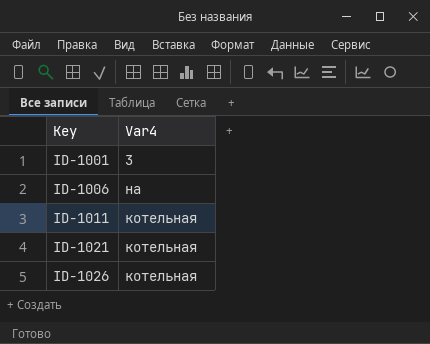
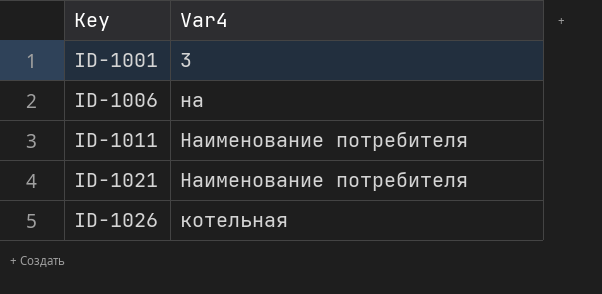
ID-1011 | Var4: котельная -> Наименование потребителя
ID-1021 | Var4: котельная -> Наименование потребителя

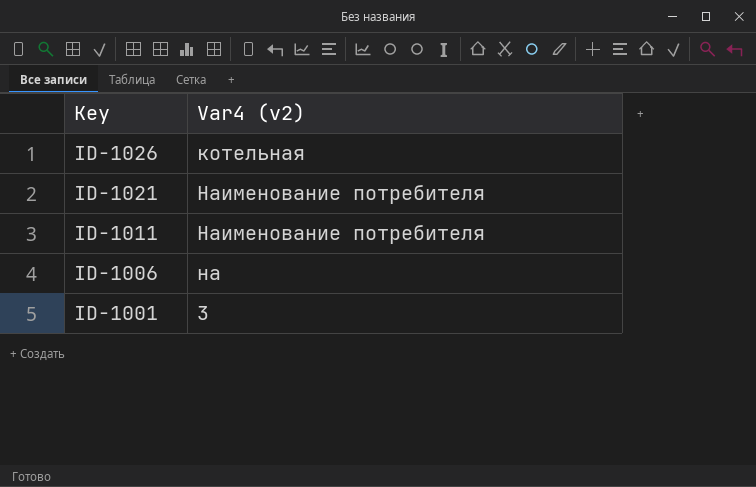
row order: Key ascending -> Key descending
column name: Var4 -> Var4 (v2)

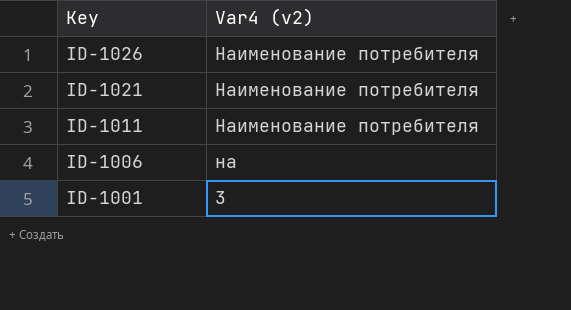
ID-1026 | Var4 (v2): котельная -> Наименование потребителя

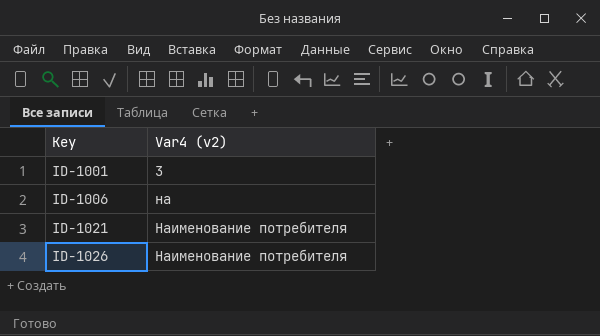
row order: Key descending -> Key ascending
row ID-1011: Наименование потребителя -> none

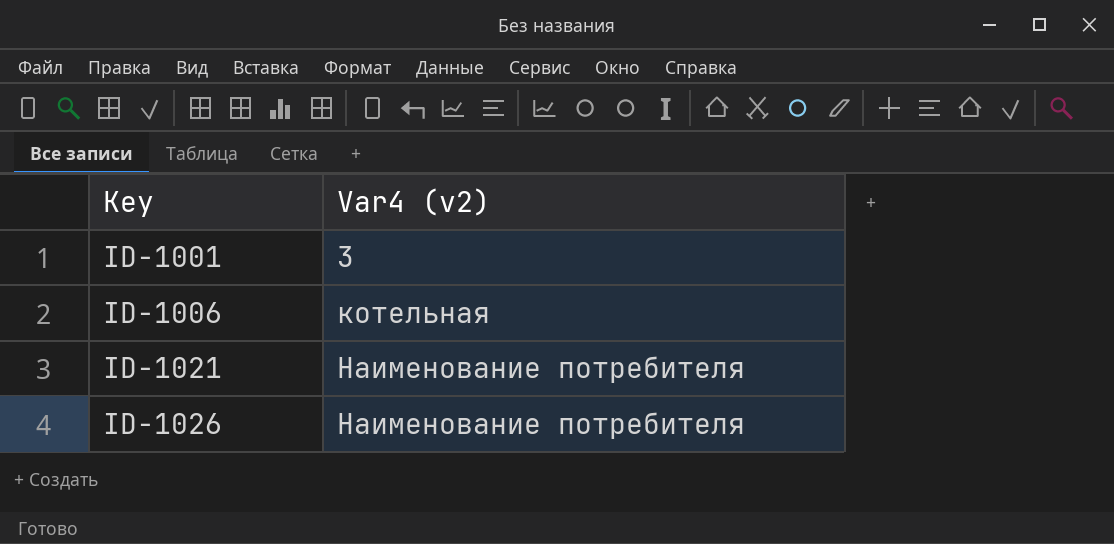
ID-1006 | Var4 (v2): на -> котельная

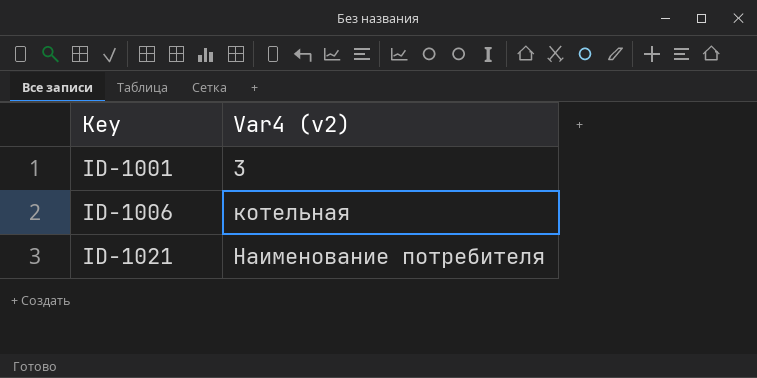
row ID-1026: Наименование потребителя -> none

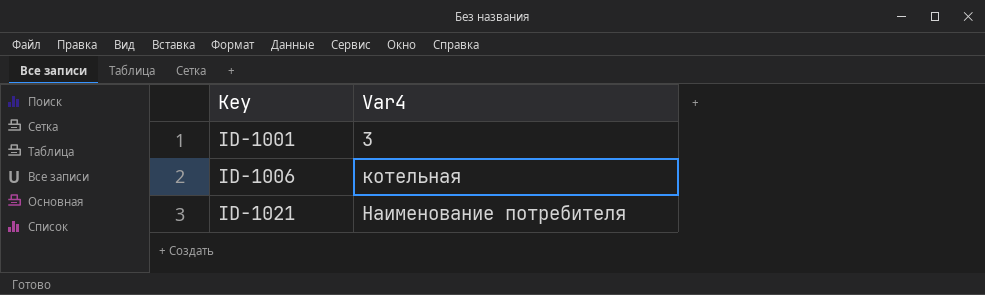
column name: Var4 (v2) -> Var4

